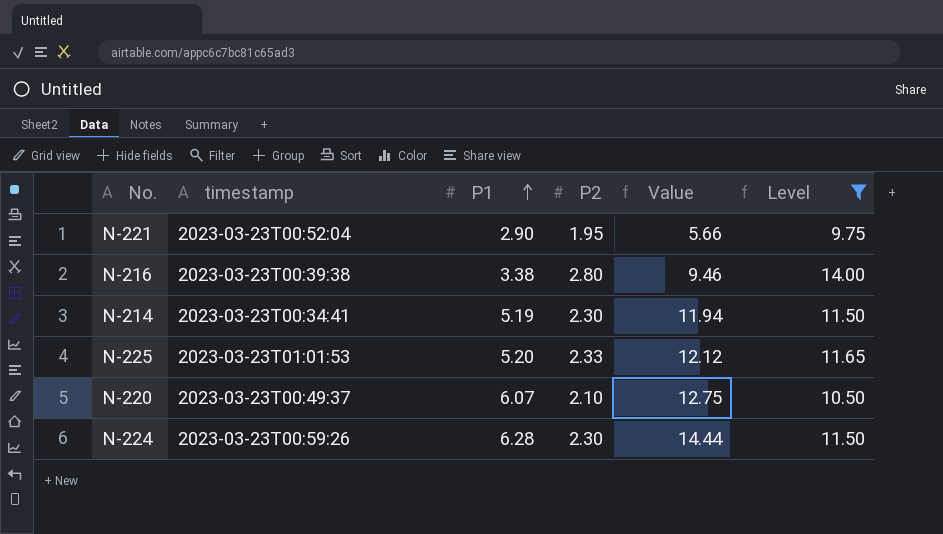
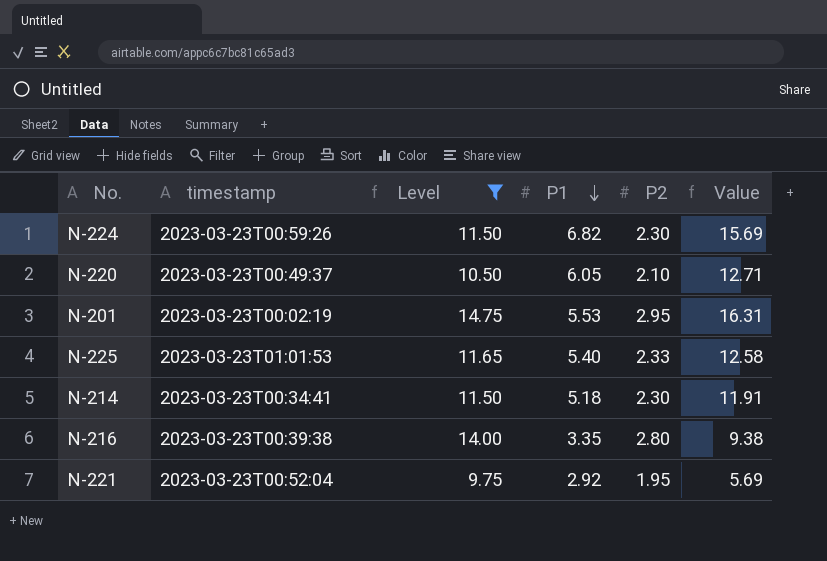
row order: P1 ascending -> P1 descending
column Level | position: 6 -> 3
N-224 | P1: 6.28 -> 6.82
N-224 | Value: 14.44 -> 15.69
N-220 | P1: 6.07 -> 6.05
N-220 | Value: 12.75 -> 12.71
row N-201: none -> 2023-03-23T00:02:19 | 14.75 | 5.53 | 2.95 | 16.31
N-225 | P1: 5.20 -> 5.40
N-225 | Value: 12.12 -> 12.58
N-214 | P1: 5.19 -> 5.18
N-214 | Value: 11.94 -> 11.91
N-216 | P1: 3.38 -> 3.35
N-216 | Value: 9.46 -> 9.38
N-221 | P1: 2.90 -> 2.92
N-221 | Value: 5.66 -> 5.69

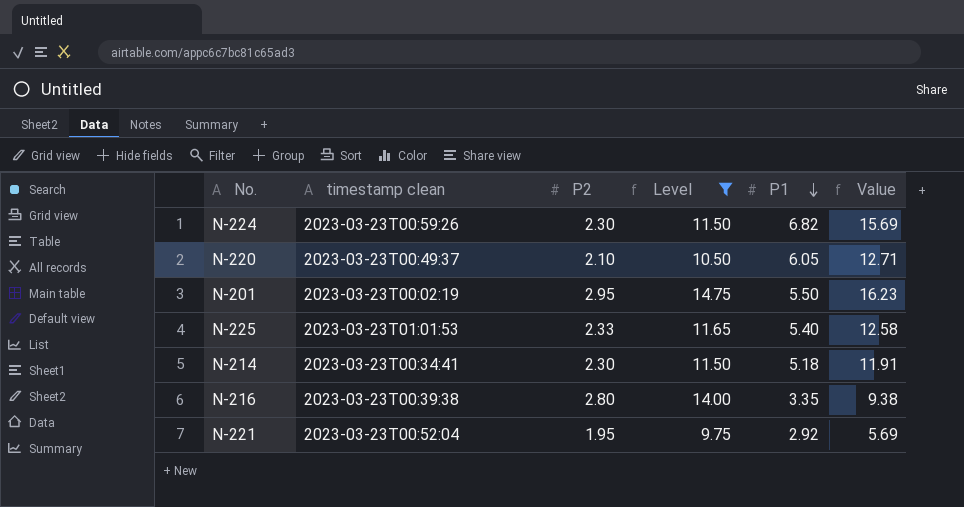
column name: timestamp -> timestamp clean
column P2 | position: 5 -> 3
N-201 | P1: 5.53 -> 5.50
N-201 | Value: 16.31 -> 16.23

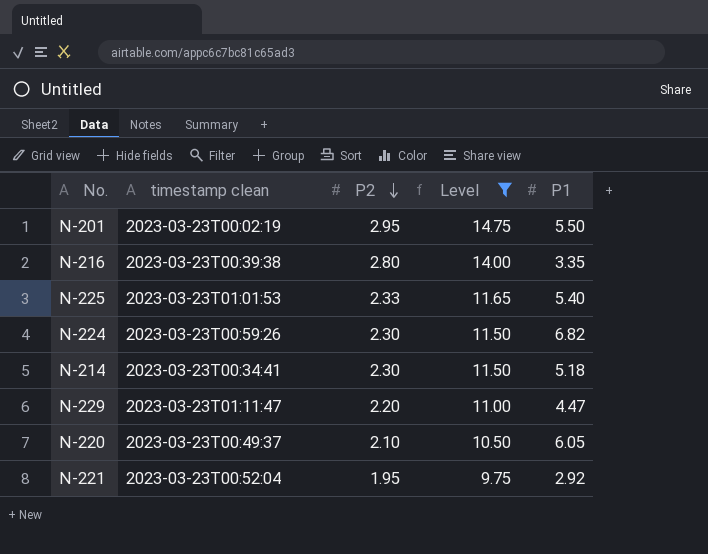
row order: P1 descending -> P2 descending
column Value | formula: [P2] * [P1] -> none
row N-229: none -> 2023-03-23T01:11:47 | 2.20 | 11.00 | 4.47

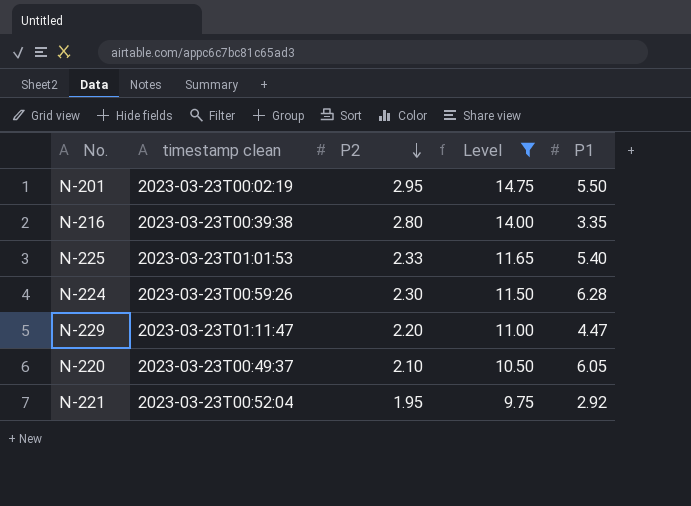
row N-214: 2023-03-23T00:34:41 | 2.30 | 11.50 | 5.18 -> none
N-224 | P1: 6.82 -> 6.28

